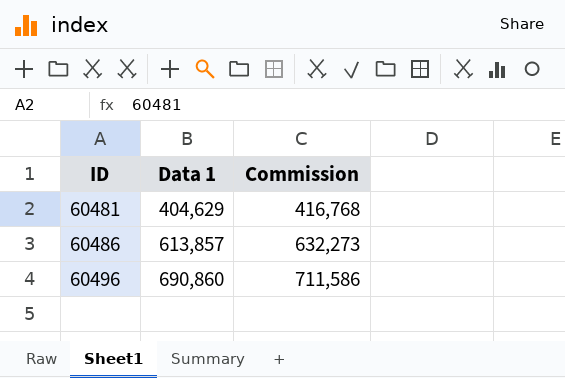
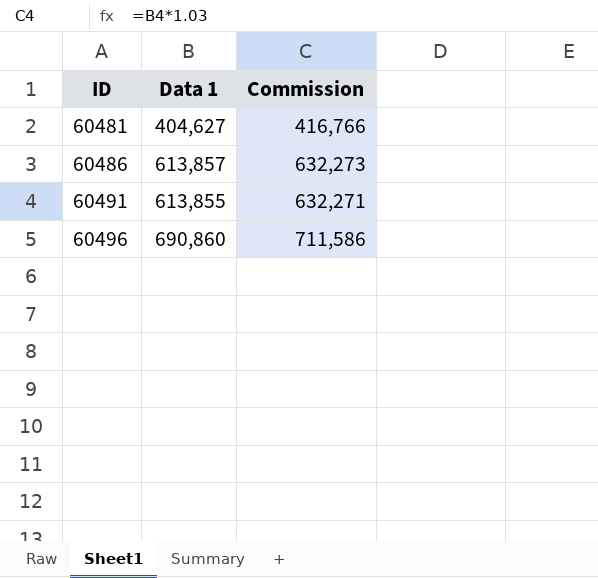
60481 | Data 1: 404,629 -> 404,627
60481 | Commission: 416,768 -> 416,766
row 60491: none -> 613,855 | 632,271

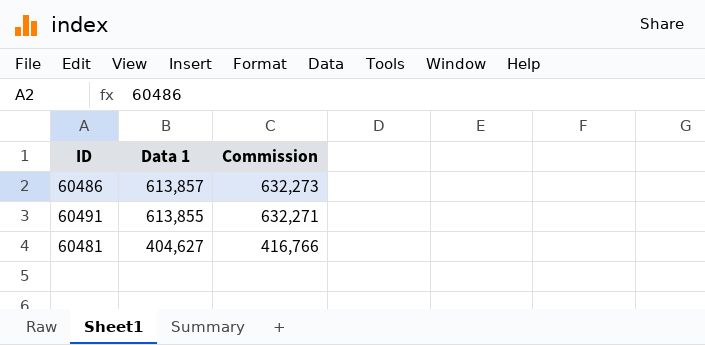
row order: ID ascending -> Data 1 descending
row 60496: 690,860 | 711,586 -> none

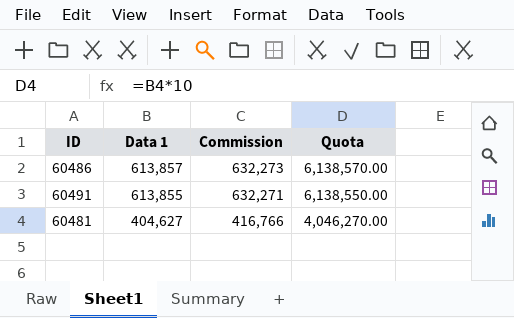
column Quota | formula: none -> [Data 1] * 10

